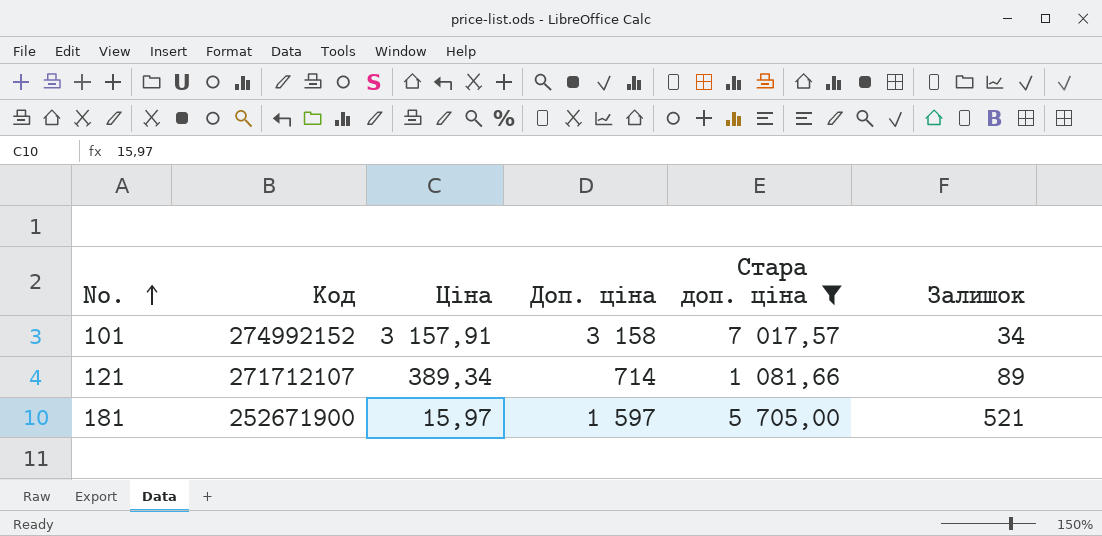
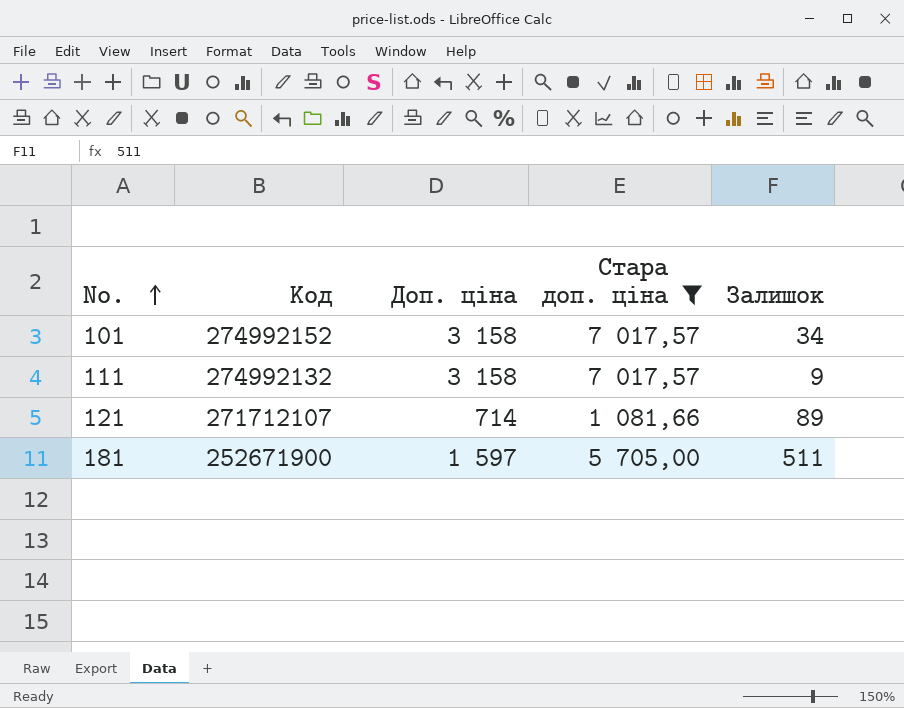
column Ціна | position: 3 -> none
row 111: none -> 274992132 | 3 158 | 7 017,57 | 9
181 | Залишок: 521 -> 511

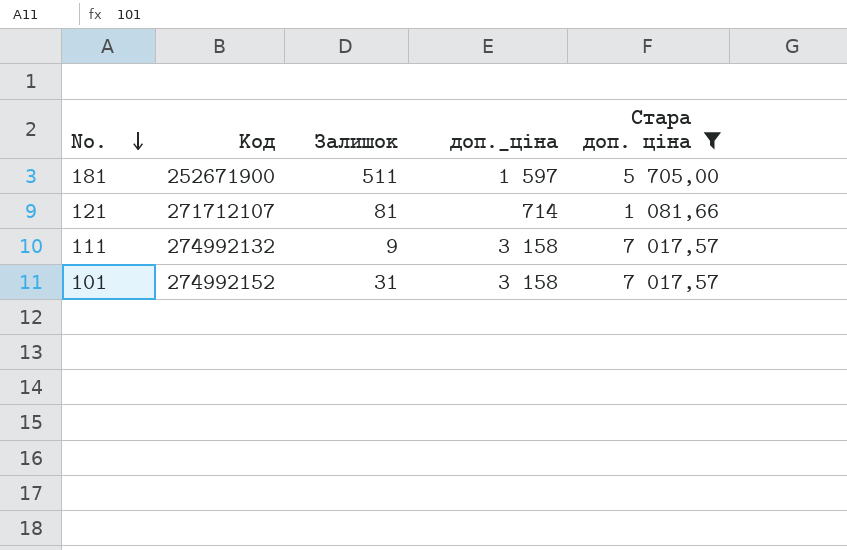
row order: No. ascending -> No. descending
column Залишок | position: 5 -> 3
column name: Доп. ціна -> доп._ціна
121 | Залишок: 89 -> 81
101 | Залишок: 34 -> 31

